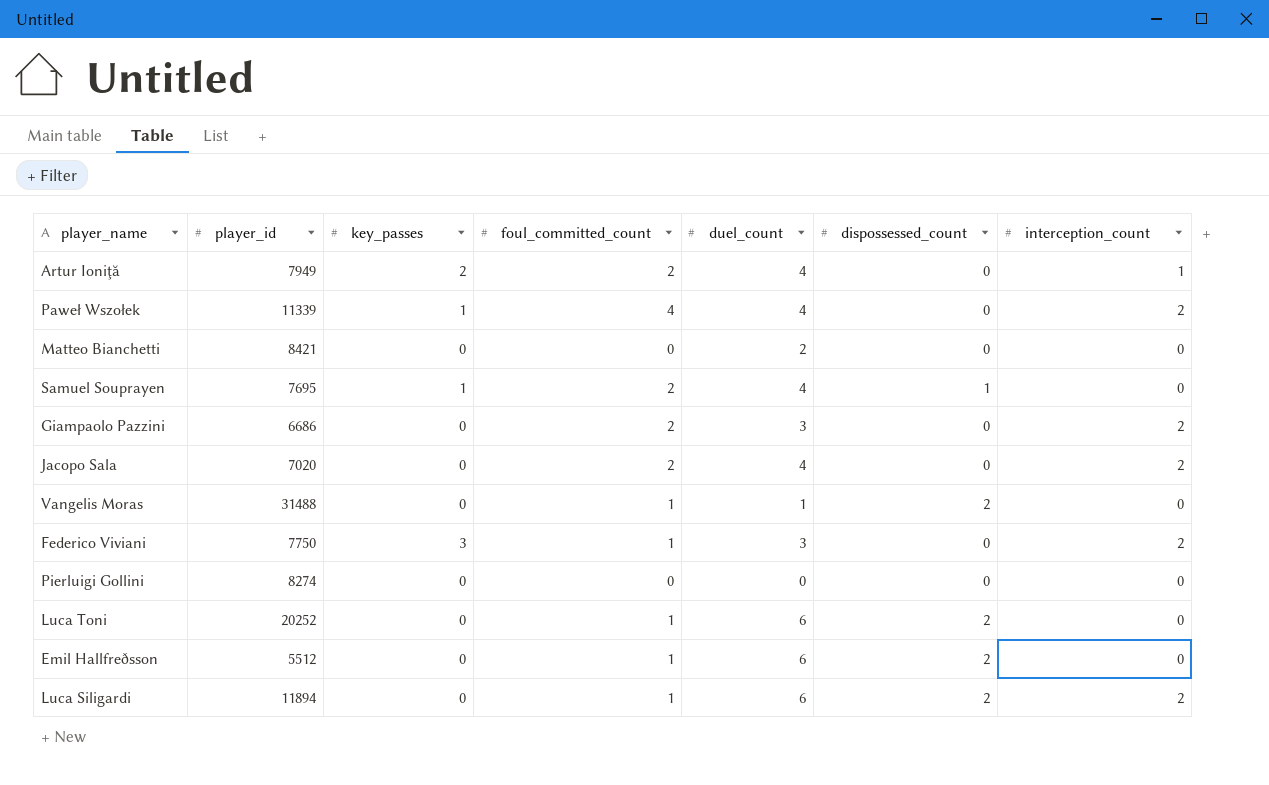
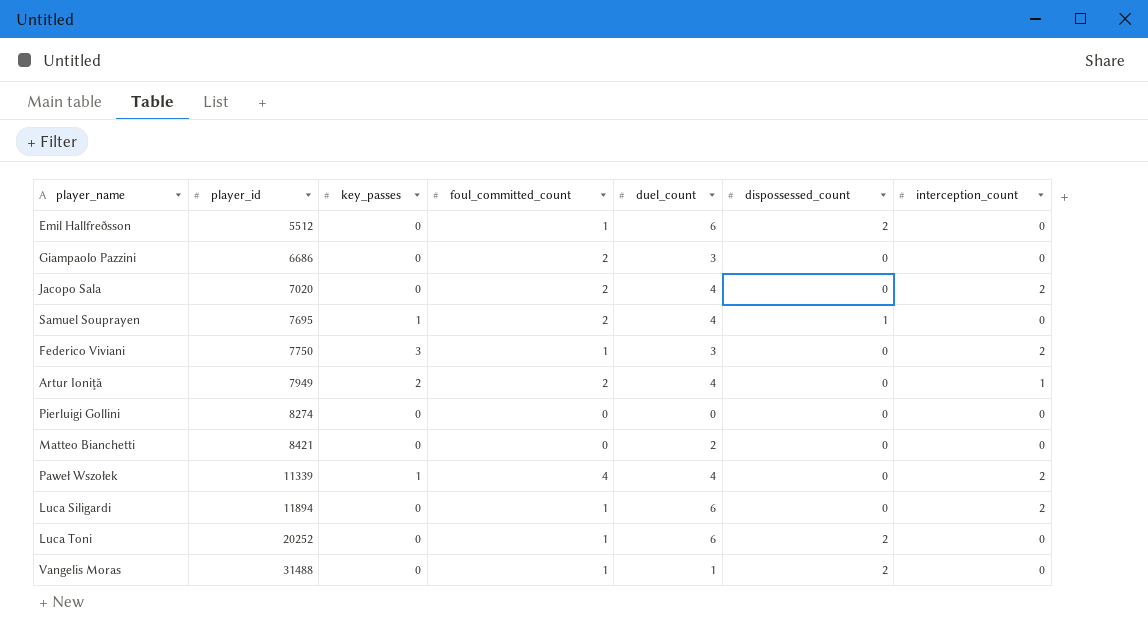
row order: none -> player_id ascending
Giampaolo Pazzini | interception_count: 2 -> 0
Luca Siligardi | dispossessed_count: 2 -> 0

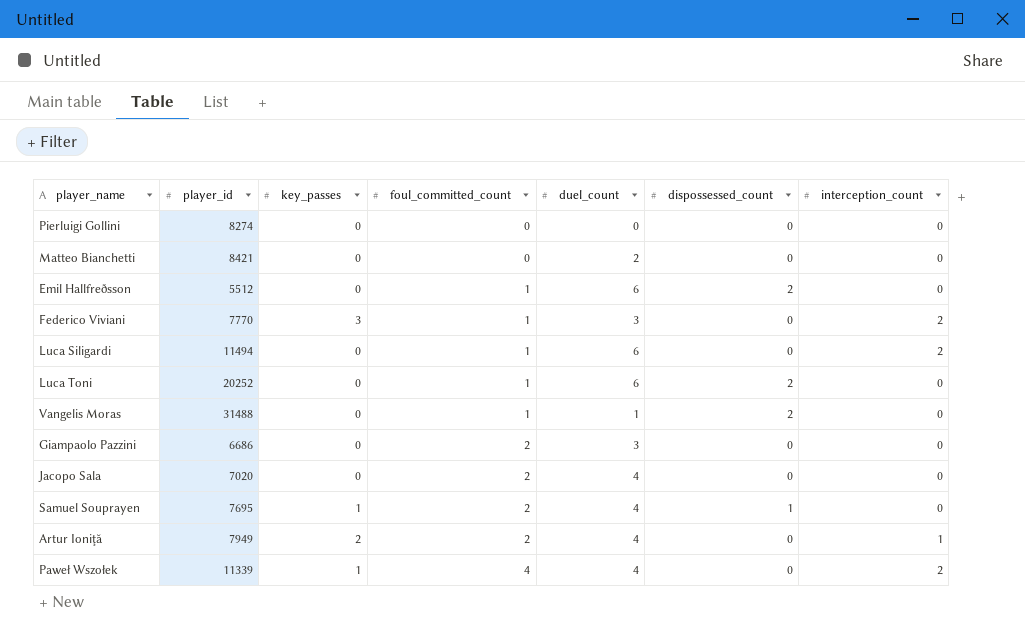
row order: player_id ascending -> foul_committed_count ascending
Federico Viviani | player_id: 7750 -> 7770
Luca Siligardi | player_id: 11894 -> 11494
Jacopo Sala | interception_count: 2 -> 0

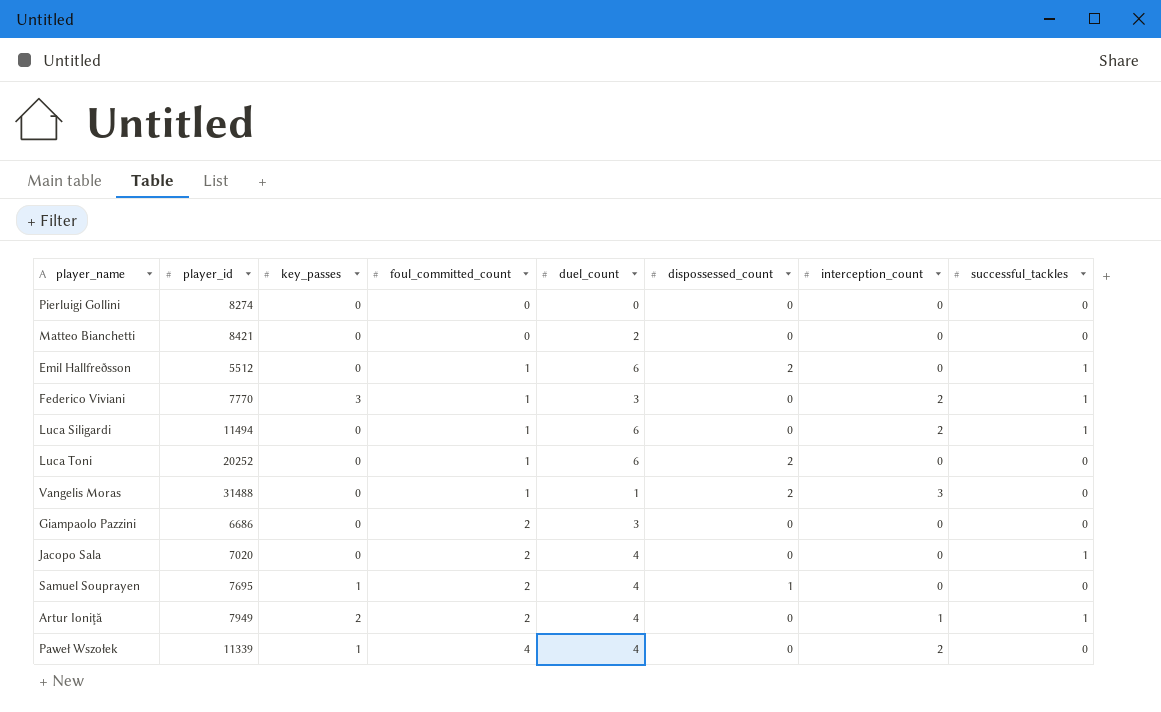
column successful_tackles | position: none -> 8
Vangelis Moras | interception_count: 0 -> 3

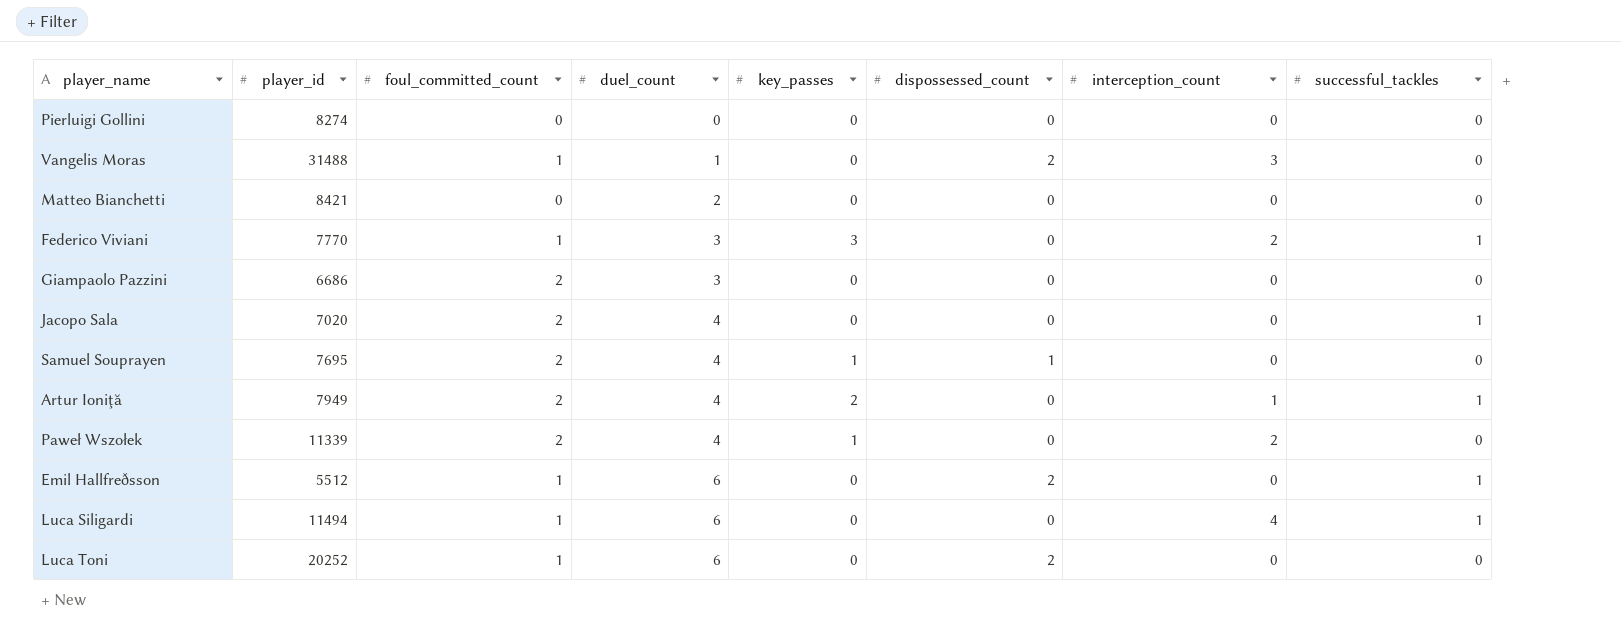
row order: foul_committed_count ascending -> duel_count ascending
column key_passes | position: 3 -> 5
Paweł Wszołek | foul_committed_count: 4 -> 2
Luca Siligardi | interception_count: 2 -> 4

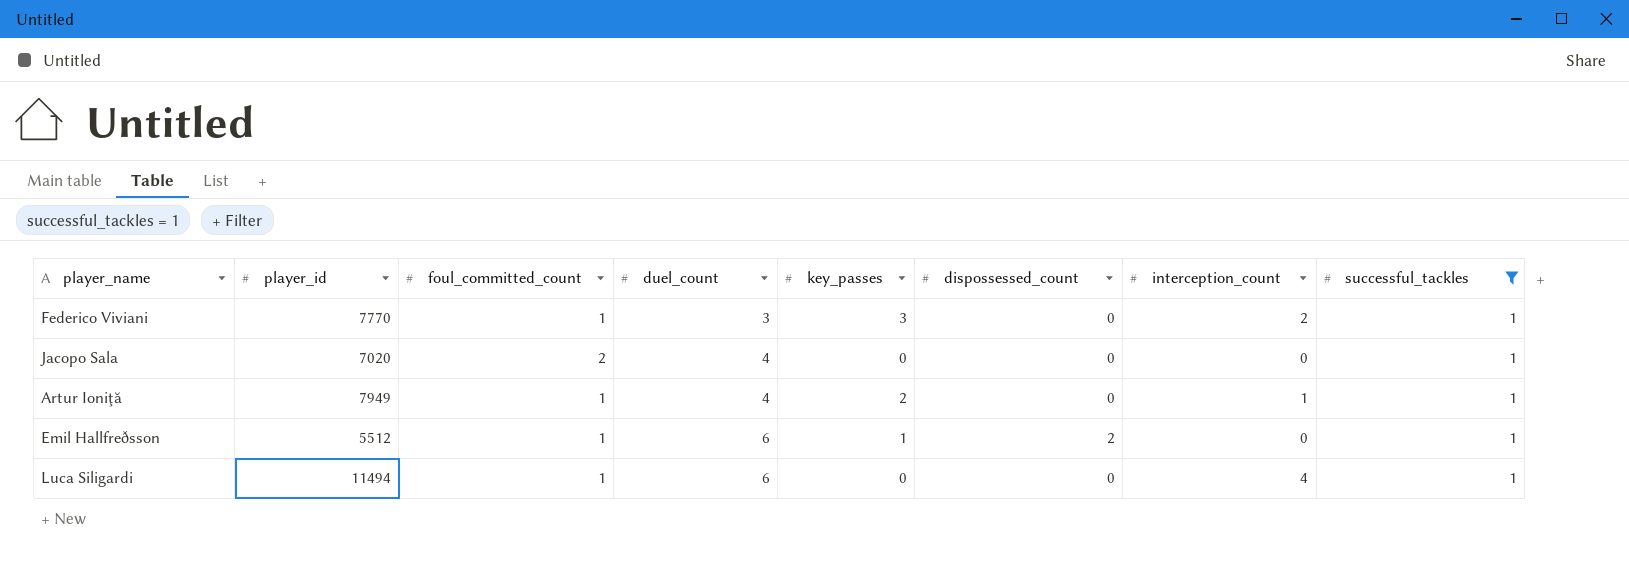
filter: none -> successful_tackles = 1
Artur Ioniţă | foul_committed_count: 2 -> 1
Emil Hallfreðsson | key_passes: 0 -> 1

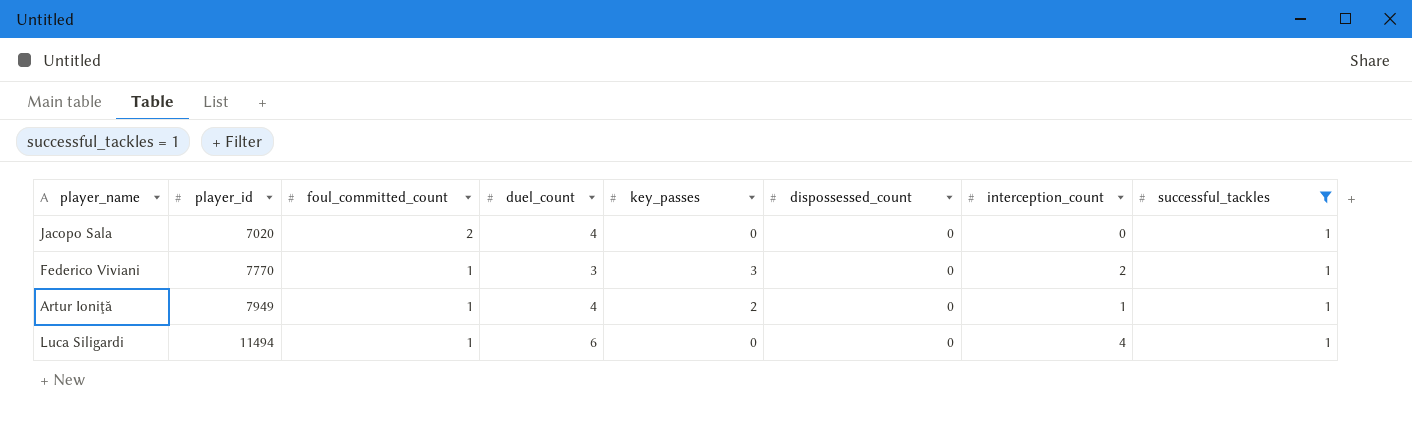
row order: duel_count ascending -> player_id ascending
row Emil Hallfreðsson: 5512 | 1 | 6 | 1 | 2 | 0 | 1 -> none

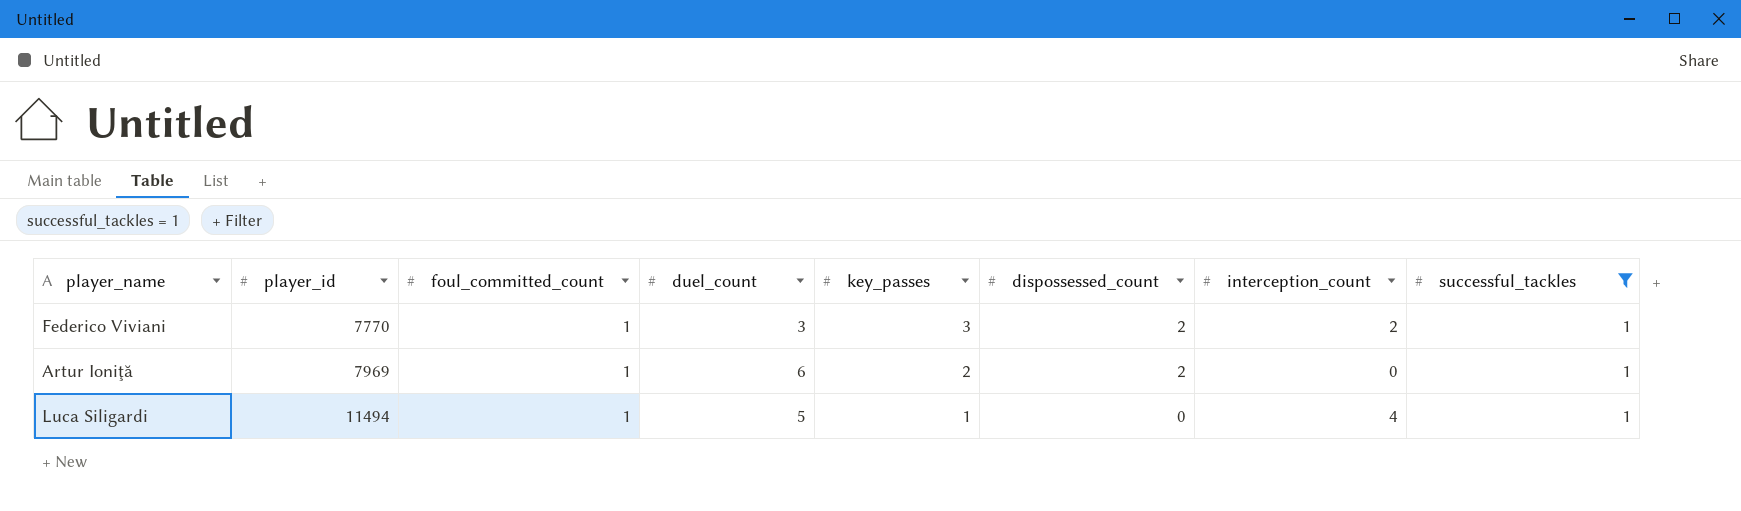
row Jacopo Sala: 7020 | 2 | 4 | 0 | 0 | 0 | 1 -> none
Federico Viviani | dispossessed_count: 0 -> 2
Artur Ioniţă | player_id: 7949 -> 7969
Artur Ioniţă | duel_count: 4 -> 6
Artur Ioniţă | dispossessed_count: 0 -> 2
Artur Ioniţă | interception_count: 1 -> 0
Luca Siligardi | duel_count: 6 -> 5
Luca Siligardi | key_passes: 0 -> 1

